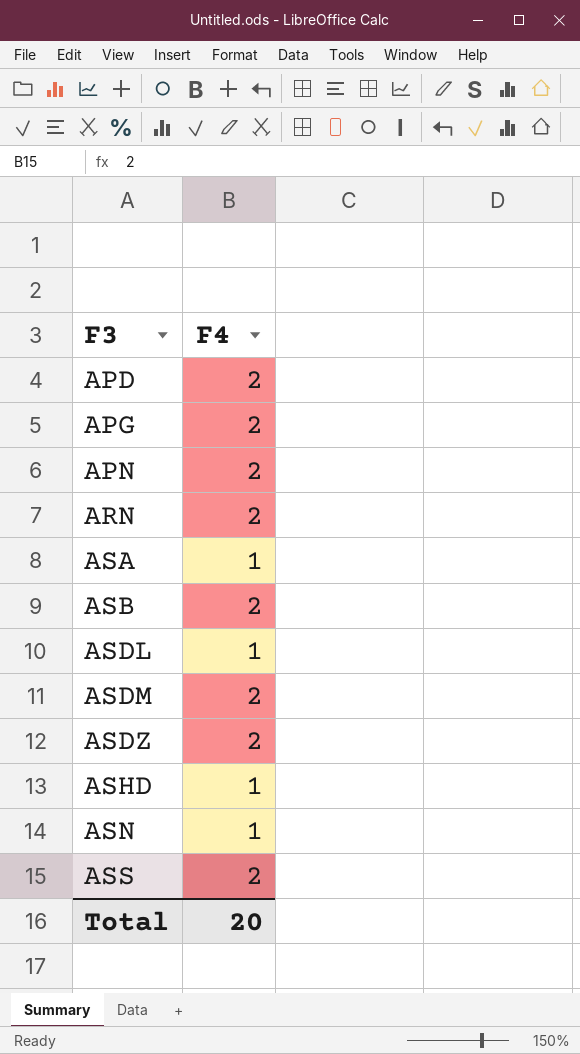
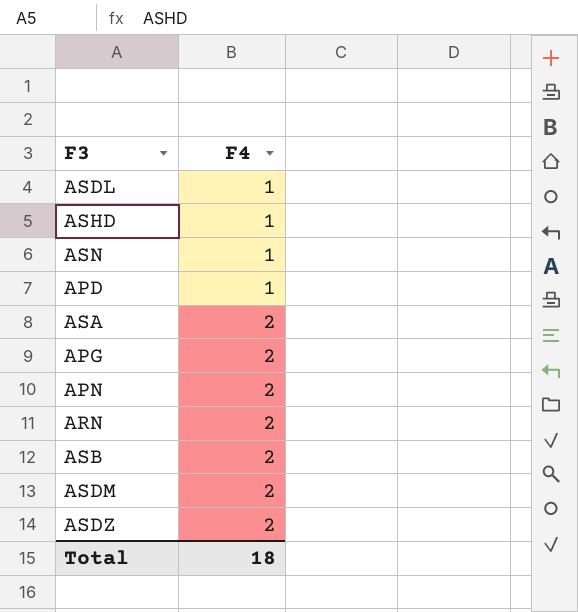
row order: F3 ascending -> F4 ascending
row ASS: 2 -> none
APD | F4: 2 -> 1
ASA | F4: 1 -> 2
Total | F4: 20 -> 18

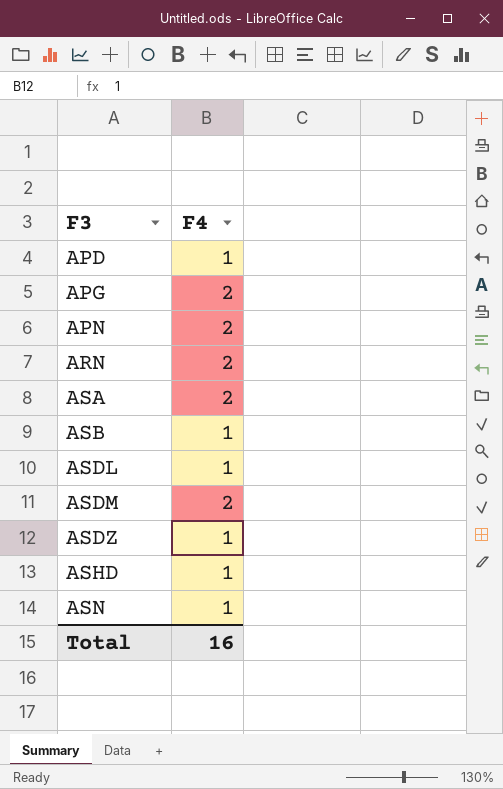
row order: F4 ascending -> F3 ascending
ASB | F4: 2 -> 1
ASDZ | F4: 2 -> 1
Total | F4: 18 -> 16

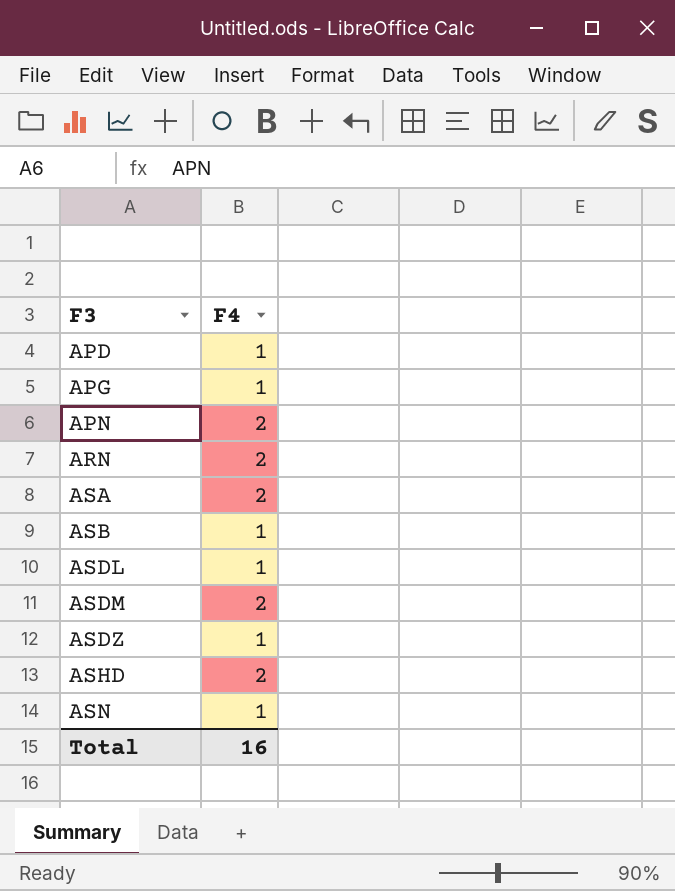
APG | F4: 2 -> 1
ASHD | F4: 1 -> 2

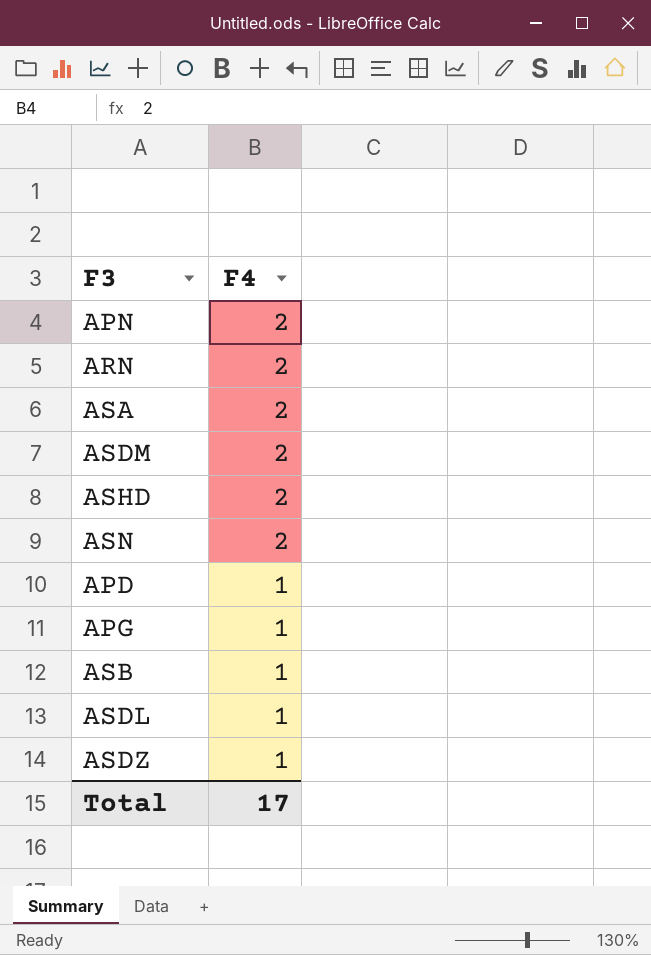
row order: F3 ascending -> F4 descending
ASN | F4: 1 -> 2
Total | F4: 16 -> 17

